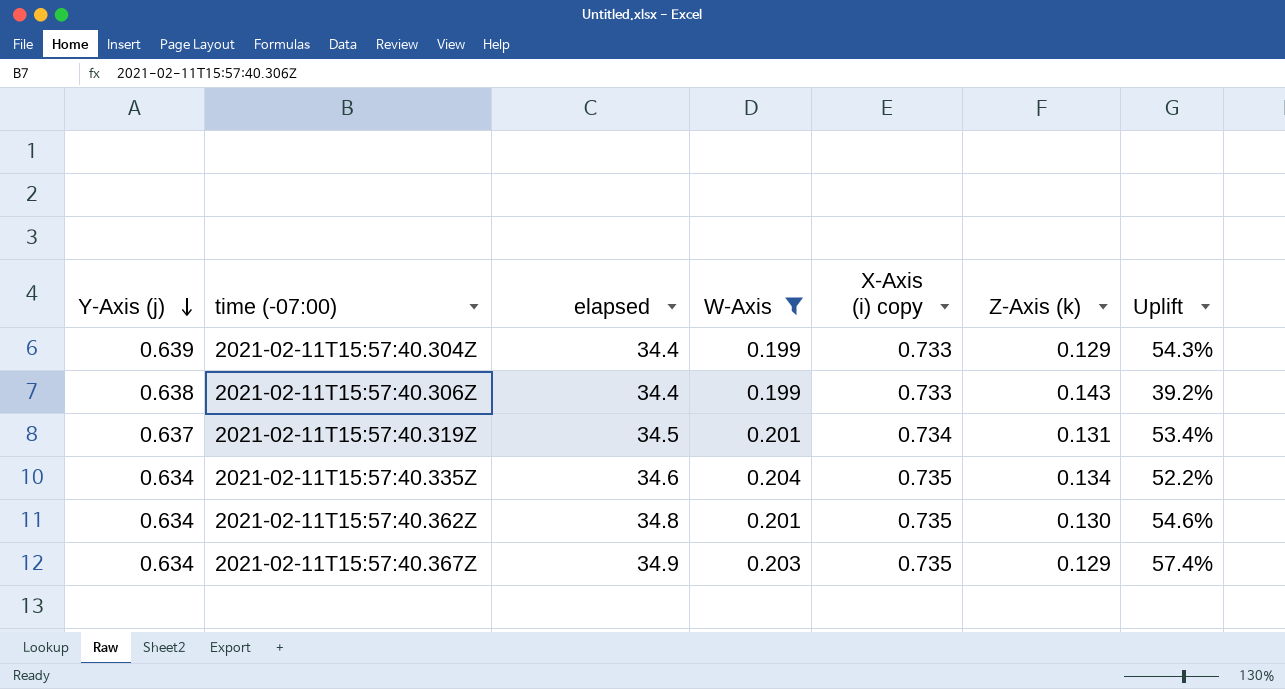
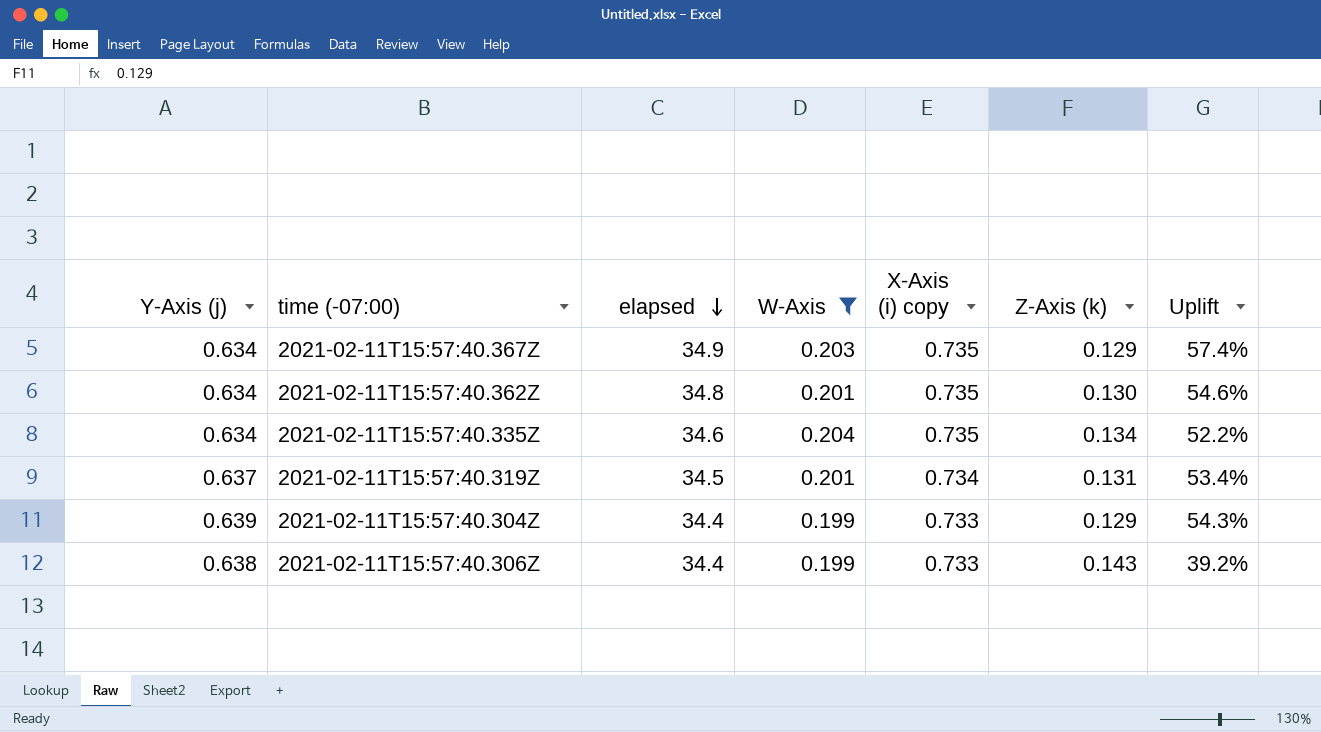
row order: Y-Axis (j) descending -> elapsed descending

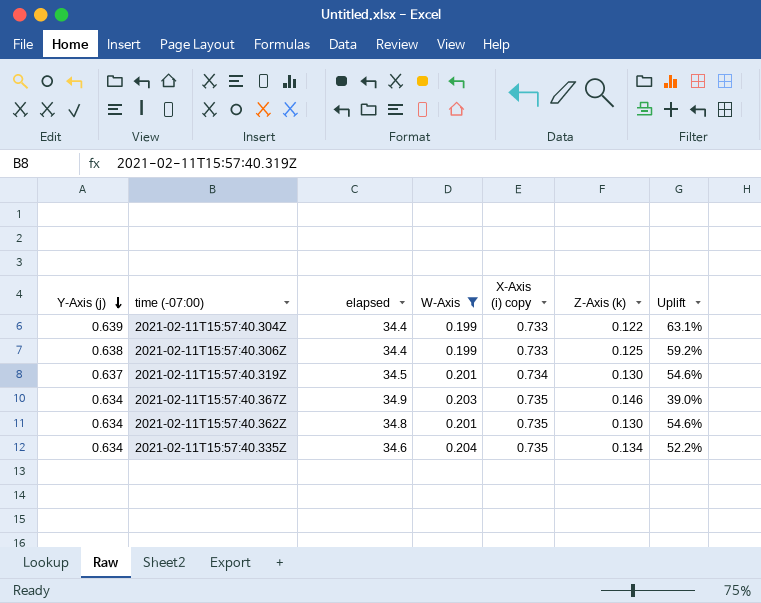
row order: elapsed descending -> Y-Axis (j) descending
2021-02-11T15:57:40.304Z | Z-Axis (k): 0.129 -> 0.122
2021-02-11T15:57:40.304Z | Uplift: 54.3% -> 63.1%
2021-02-11T15:57:40.306Z | Z-Axis (k): 0.143 -> 0.125
2021-02-11T15:57:40.306Z | Uplift: 39.2% -> 59.2%
2021-02-11T15:57:40.319Z | Z-Axis (k): 0.131 -> 0.130
2021-02-11T15:57:40.319Z | Uplift: 53.4% -> 54.6%
2021-02-11T15:57:40.367Z | Z-Axis (k): 0.129 -> 0.146
2021-02-11T15:57:40.367Z | Uplift: 57.4% -> 39.0%

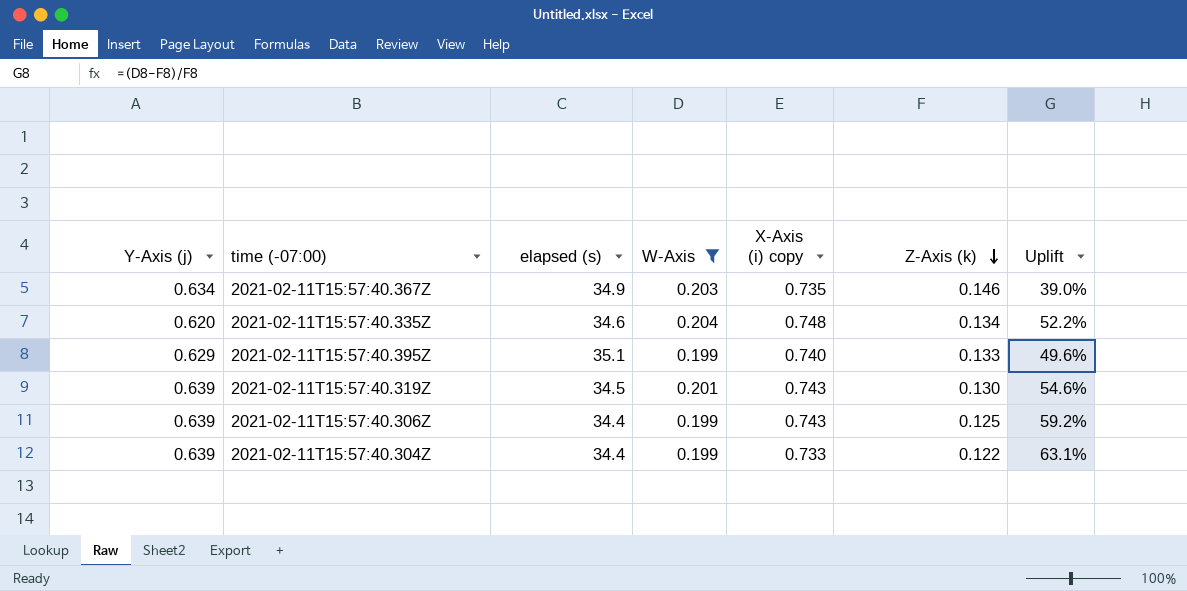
row order: Y-Axis (j) descending -> Z-Axis (k) descending
column name: elapsed -> elapsed (s)
row 2021-02-11T15:57:40.362Z: 0.634 | 34.8 | 0.201 | 0.735 | 0.130 | 54.6% -> none
2021-02-11T15:57:40.335Z | Y-Axis (j): 0.634 -> 0.620
2021-02-11T15:57:40.335Z | X-Axis (i) copy: 0.735 -> 0.748
row 2021-02-11T15:57:40.395Z: none -> 0.629 | 35.1 | 0.199 | 0.740 | 0.133 | 49.6%
2021-02-11T15:57:40.319Z | Y-Axis (j): 0.637 -> 0.639
2021-02-11T15:57:40.319Z | X-Axis (i) copy: 0.734 -> 0.743
2021-02-11T15:57:40.306Z | Y-Axis (j): 0.638 -> 0.639
2021-02-11T15:57:40.306Z | X-Axis (i) copy: 0.733 -> 0.743

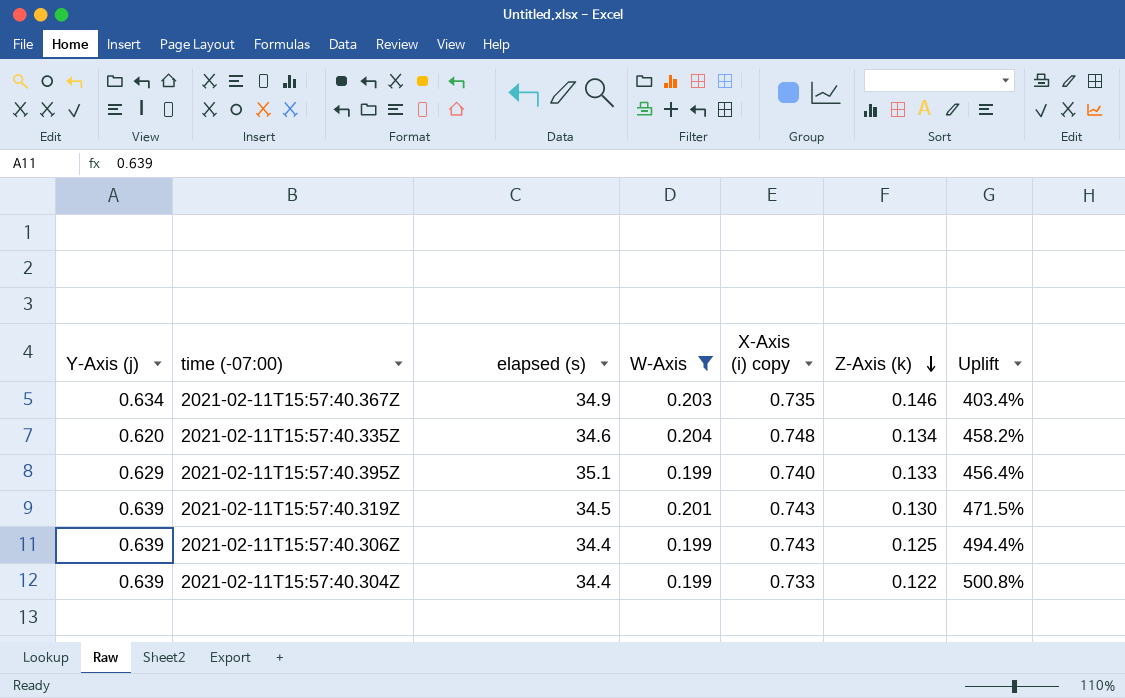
column Uplift | formula: ([W-Axis] - [Z-Axis (k)]) / [Z-Axis (k)] -> ([X-Axis (i) copy] - [Z-Axis (k)]) / [Z-Axis (k)]

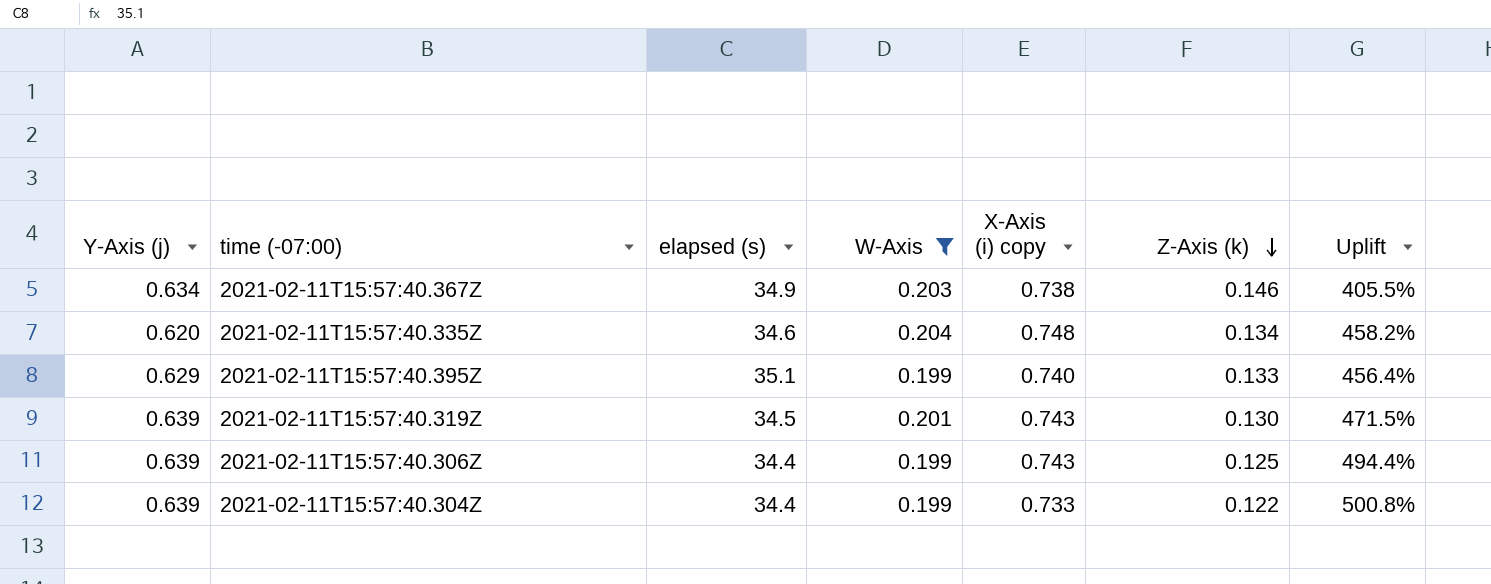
2021-02-11T15:57:40.367Z | X-Axis (i) copy: 0.735 -> 0.738
2021-02-11T15:57:40.367Z | Uplift: 403.4% -> 405.5%

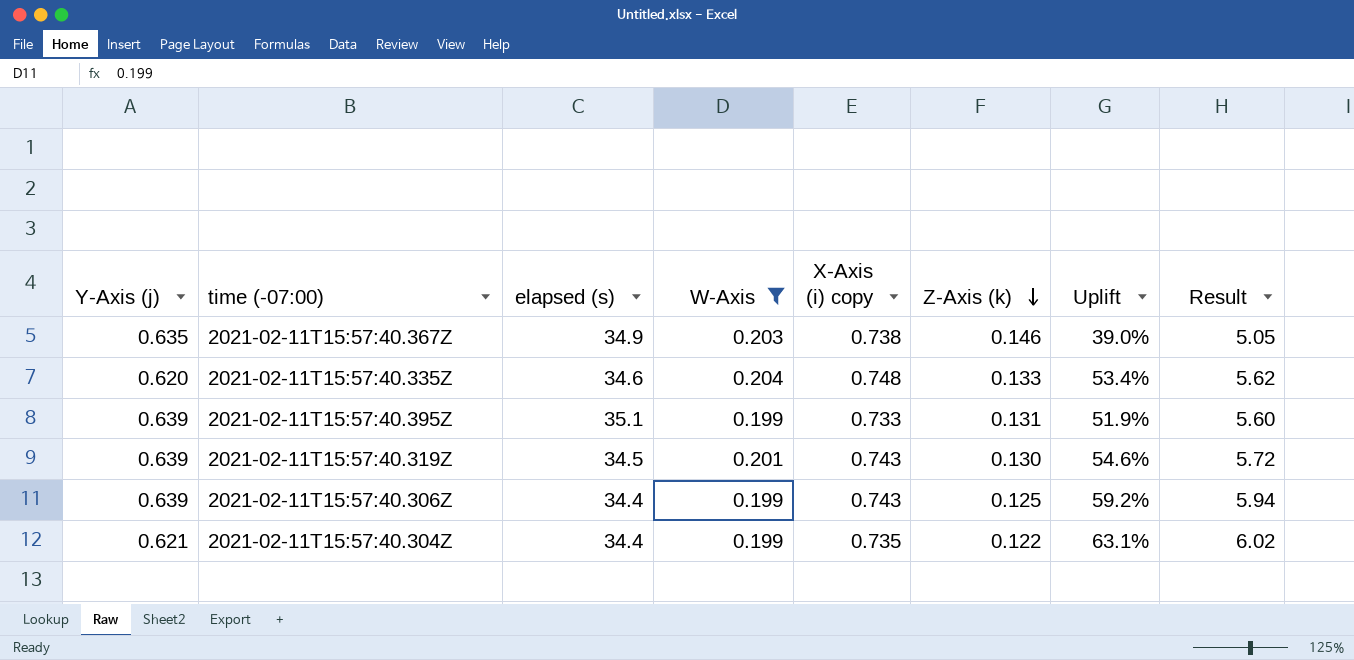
column Uplift | formula: ([X-Axis (i) copy] - [Z-Axis (k)]) / [Z-Axis (k)] -> ([W-Axis] - [Z-Axis (k)]) / [Z-Axis (k)]
column Result | formula: none -> [X-Axis (i) copy] / [Z-Axis (k)]
2021-02-11T15:57:40.367Z | Y-Axis (j): 0.634 -> 0.635
2021-02-11T15:57:40.335Z | Z-Axis (k): 0.134 -> 0.133
2021-02-11T15:57:40.395Z | Y-Axis (j): 0.629 -> 0.639
2021-02-11T15:57:40.395Z | X-Axis (i) copy: 0.740 -> 0.733
2021-02-11T15:57:40.395Z | Z-Axis (k): 0.133 -> 0.131
2021-02-11T15:57:40.304Z | Y-Axis (j): 0.639 -> 0.621
2021-02-11T15:57:40.304Z | X-Axis (i) copy: 0.733 -> 0.735

